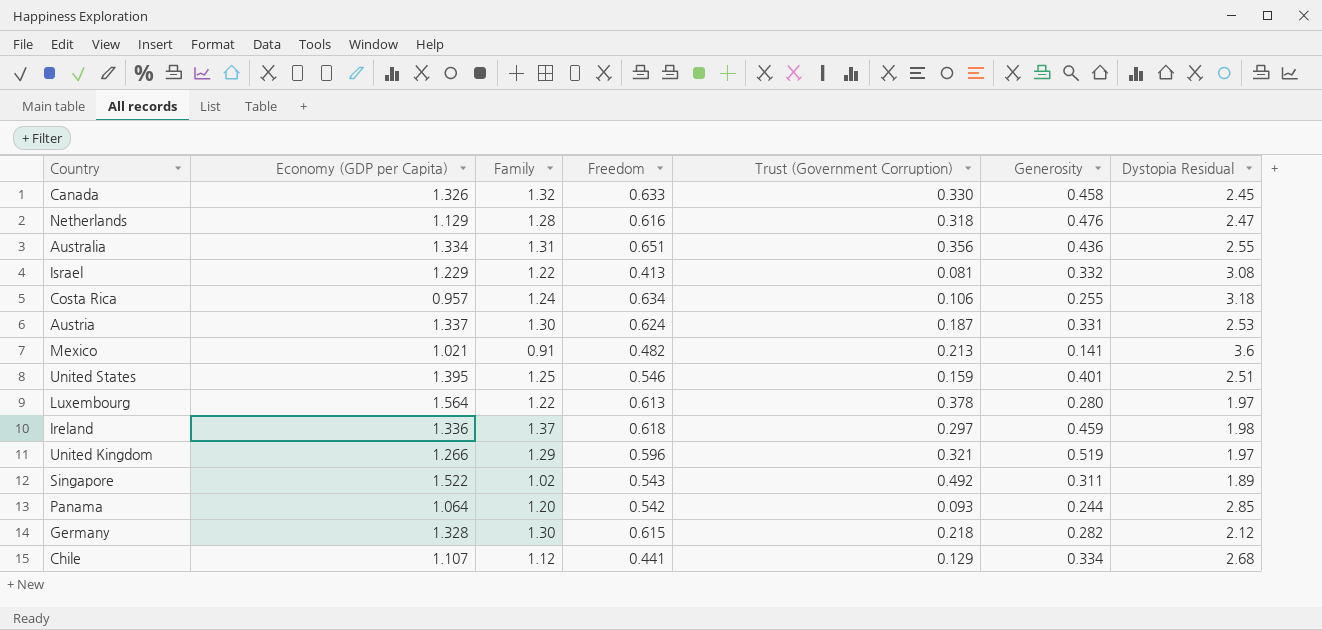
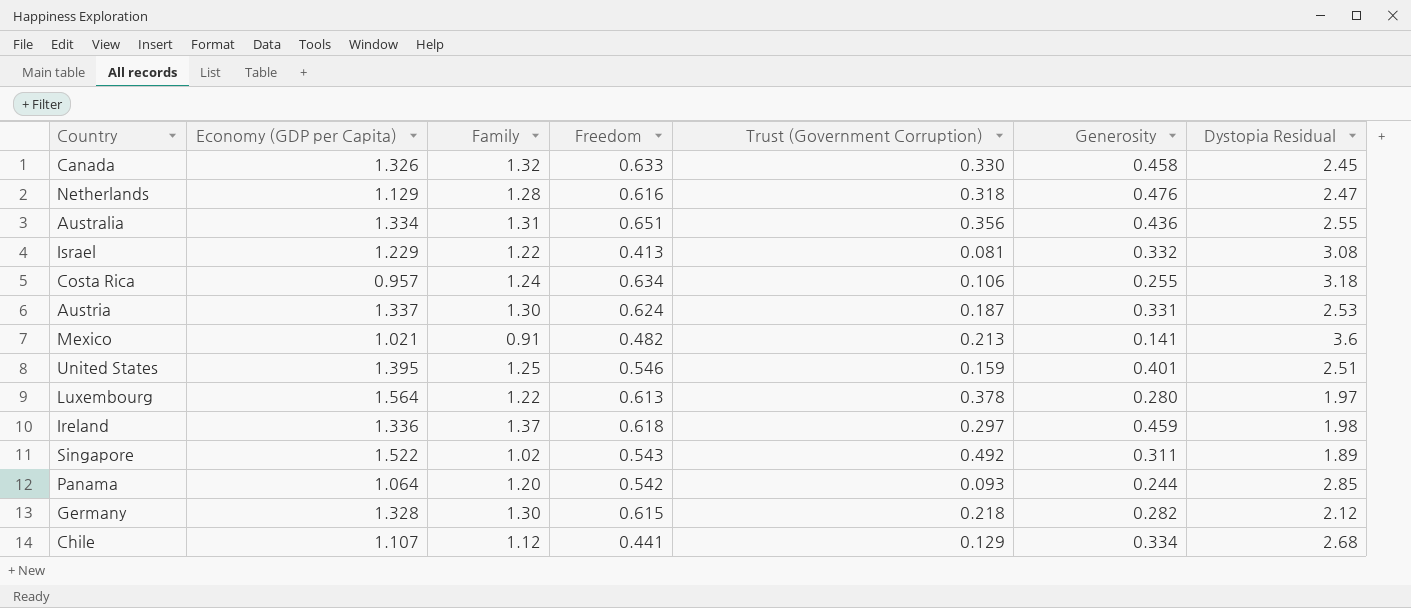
row United Kingdom: 1.266 | 1.29 | 0.596 | 0.321 | 0.519 | 1.97 -> none

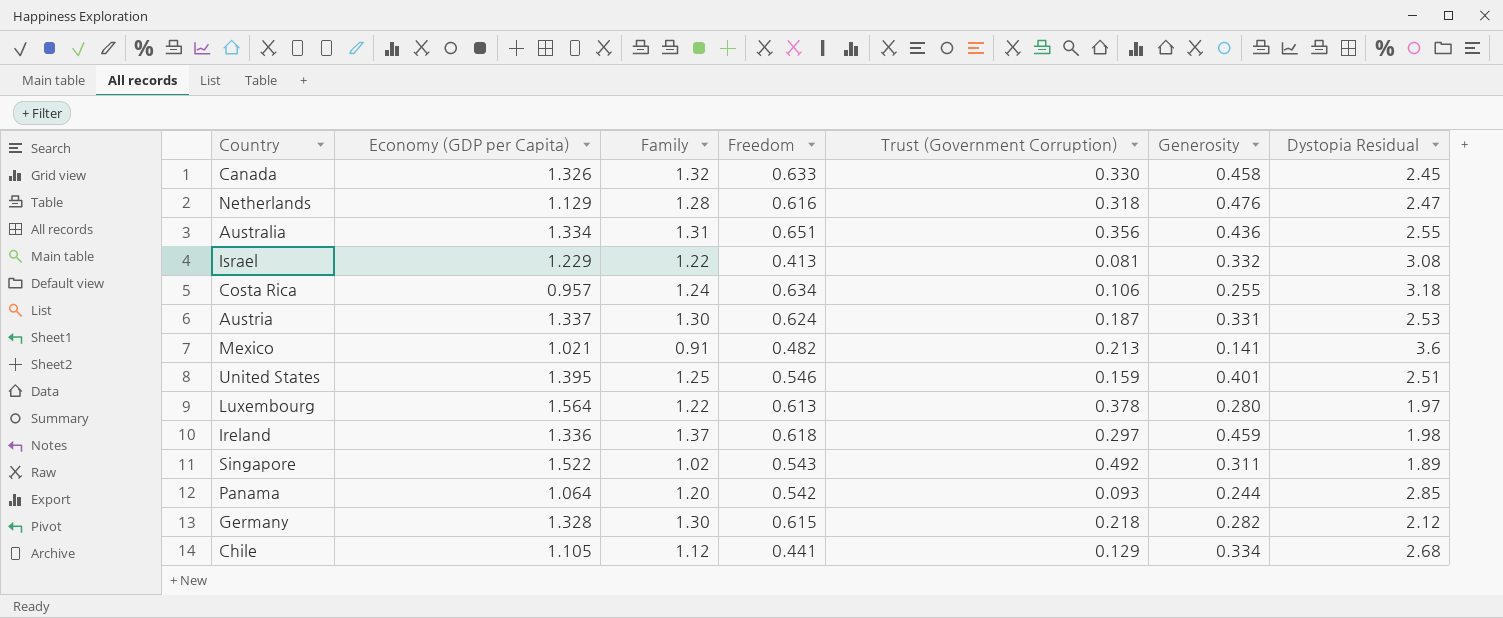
Chile | Economy (GDP per Capita): 1.107 -> 1.105

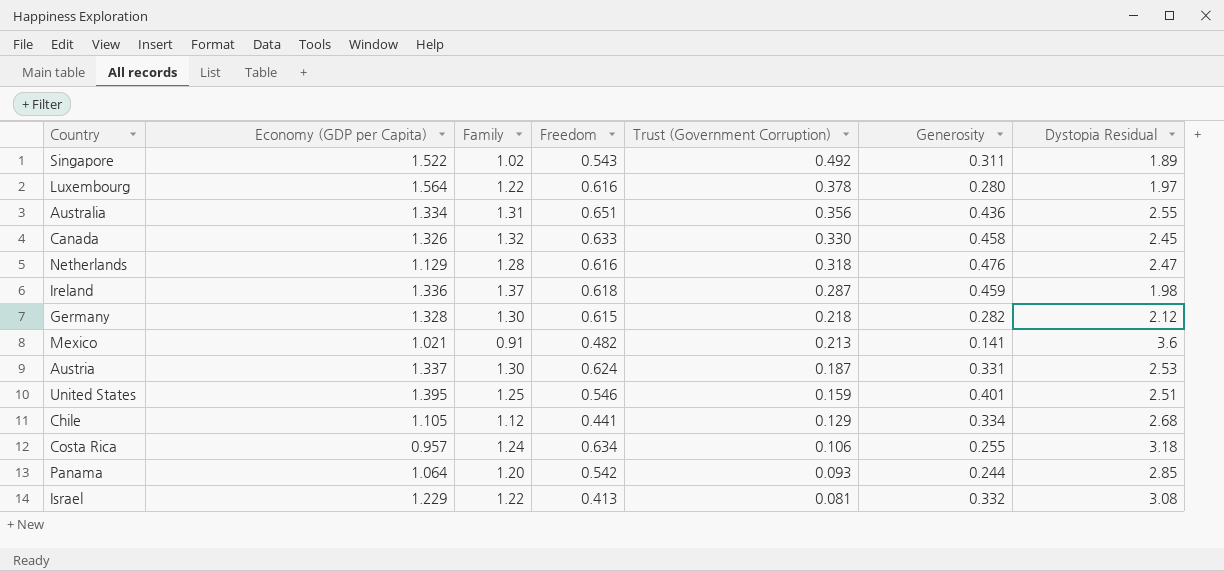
row order: none -> Trust (Government Corruption) descending
Luxembourg | Freedom: 0.613 -> 0.616
Ireland | Trust (Government Corruption): 0.297 -> 0.287

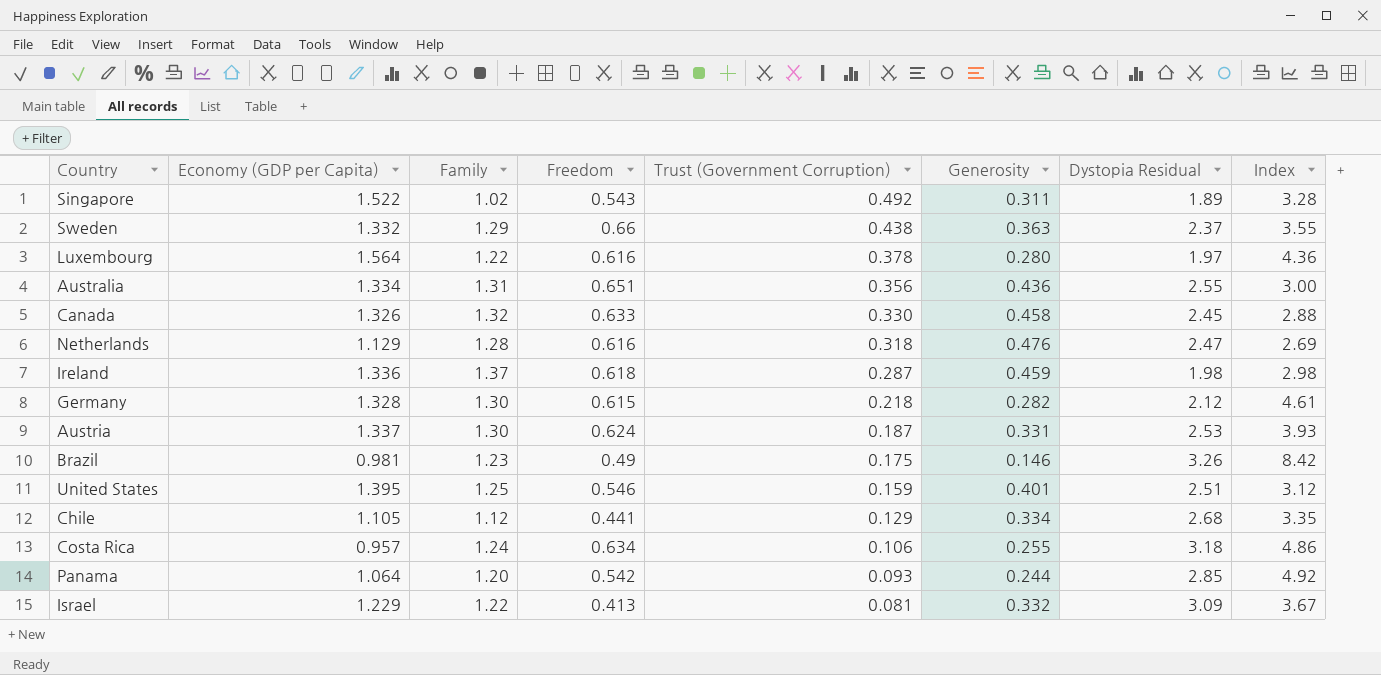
column Index | formula: none -> [Family] / [Generosity]
row Mexico: 1.021 | 0.91 | 0.482 | 0.213 | 0.141 | 3.6 -> none
row Sweden: none -> 1.332 | 1.29 | 0.66 | 0.438 | 0.363 | 2.37 | 3.55
row Brazil: none -> 0.981 | 1.23 | 0.49 | 0.175 | 0.146 | 3.26 | 8.42
Israel | Dystopia Residual: 3.08 -> 3.09

